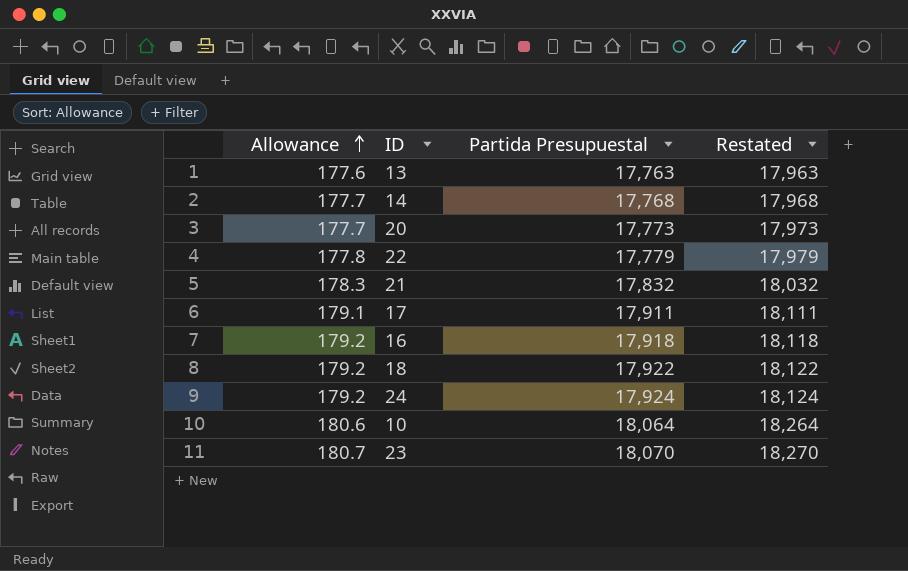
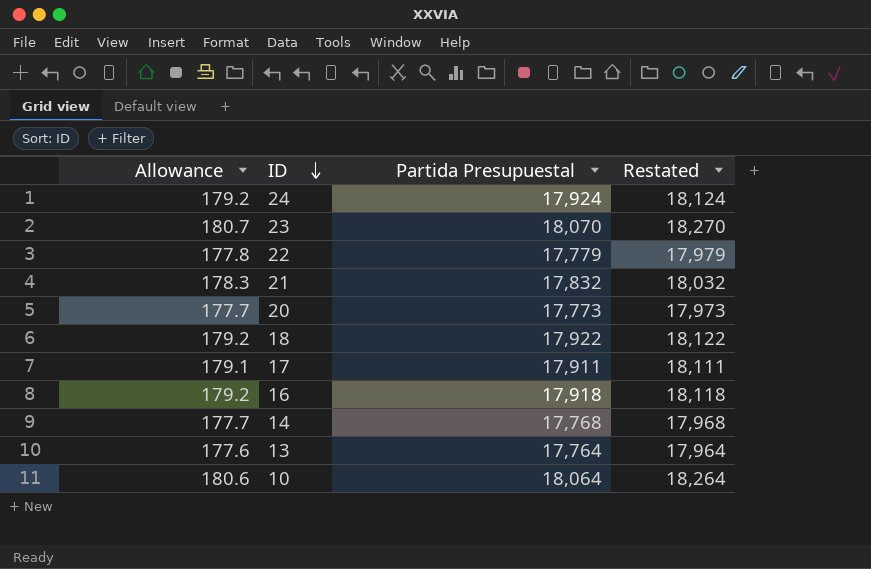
row order: Allowance ascending -> ID descending
13 | Partida Presupuestal: 17,763 -> 17,764
13 | Restated: 17,963 -> 17,964

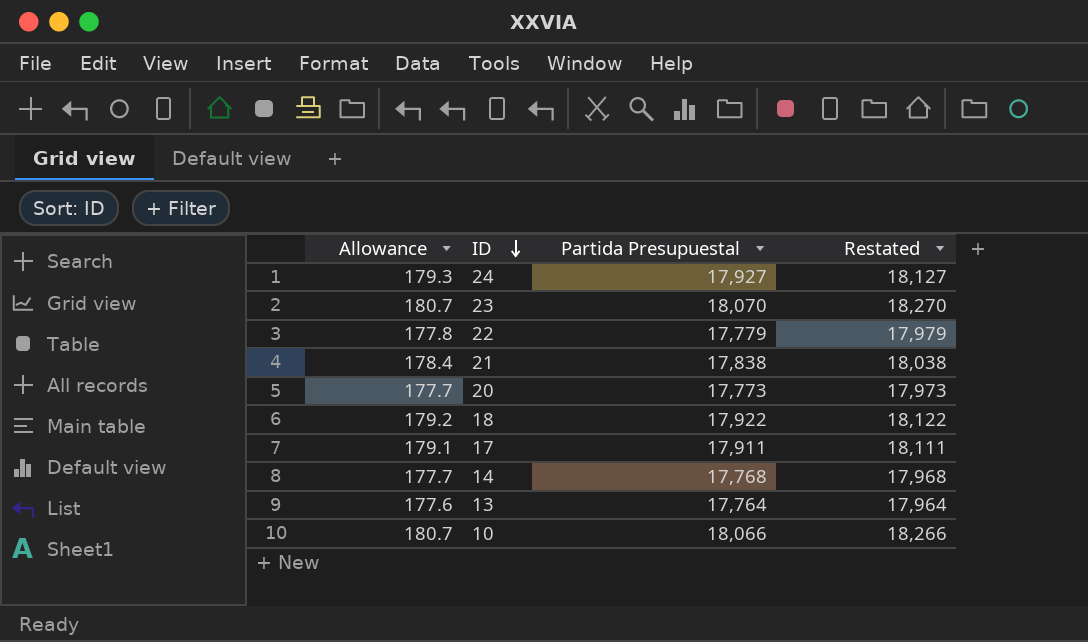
row 16: 179.2 | 17,918 | 18,118 -> none
24 | Allowance: 179.2 -> 179.3
24 | Partida Presupuestal: 17,924 -> 17,927
24 | Restated: 18,124 -> 18,127
21 | Allowance: 178.3 -> 178.4
21 | Partida Presupuestal: 17,832 -> 17,838
21 | Restated: 18,032 -> 18,038
10 | Allowance: 180.6 -> 180.7
10 | Partida Presupuestal: 18,064 -> 18,066
10 | Restated: 18,264 -> 18,266

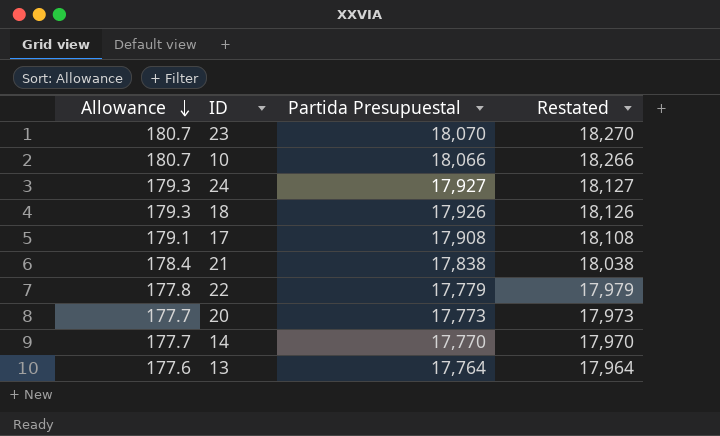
row order: ID descending -> Allowance descending
18 | Allowance: 179.2 -> 179.3
18 | Partida Presupuestal: 17,922 -> 17,926
18 | Restated: 18,122 -> 18,126
17 | Partida Presupuestal: 17,911 -> 17,908
17 | Restated: 18,111 -> 18,108
14 | Partida Presupuestal: 17,768 -> 17,770
14 | Restated: 17,968 -> 17,970

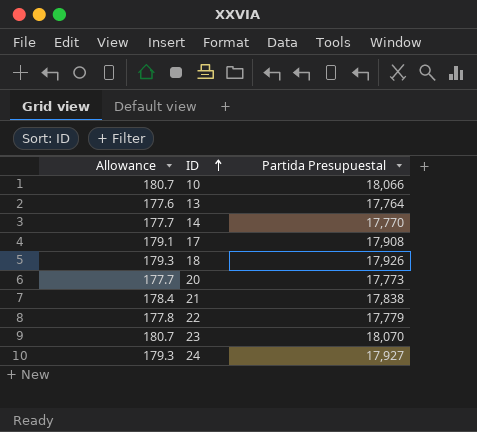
row order: Allowance descending -> ID ascending
column Restated | formula: [Partida Presupuestal] + 200 -> none

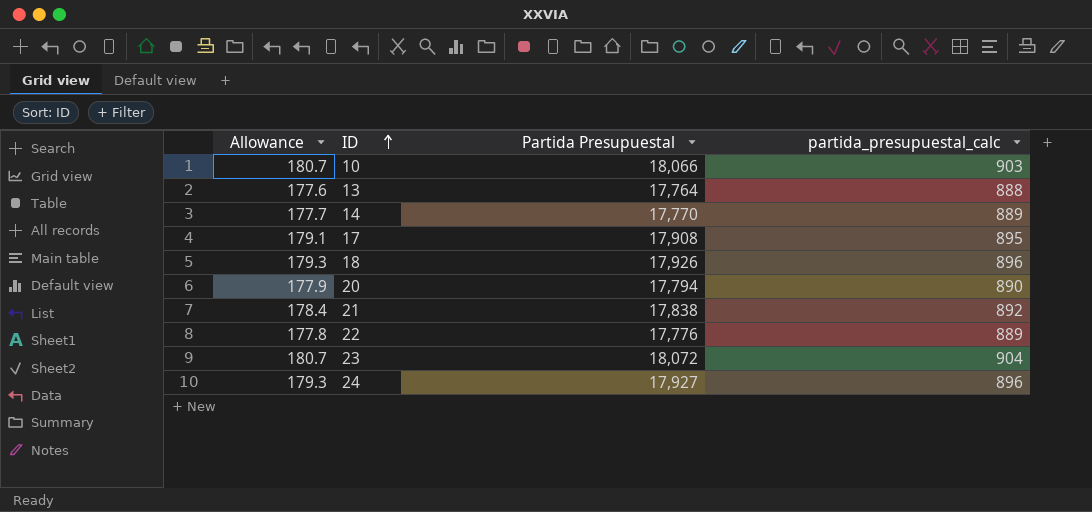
column partida_presupuestal_calc | formula: none -> [Partida Presupuestal] * 0.05
20 | Allowance: 177.7 -> 177.9
20 | Partida Presupuestal: 17,773 -> 17,794
22 | Partida Presupuestal: 17,779 -> 17,776
23 | Partida Presupuestal: 18,070 -> 18,072

